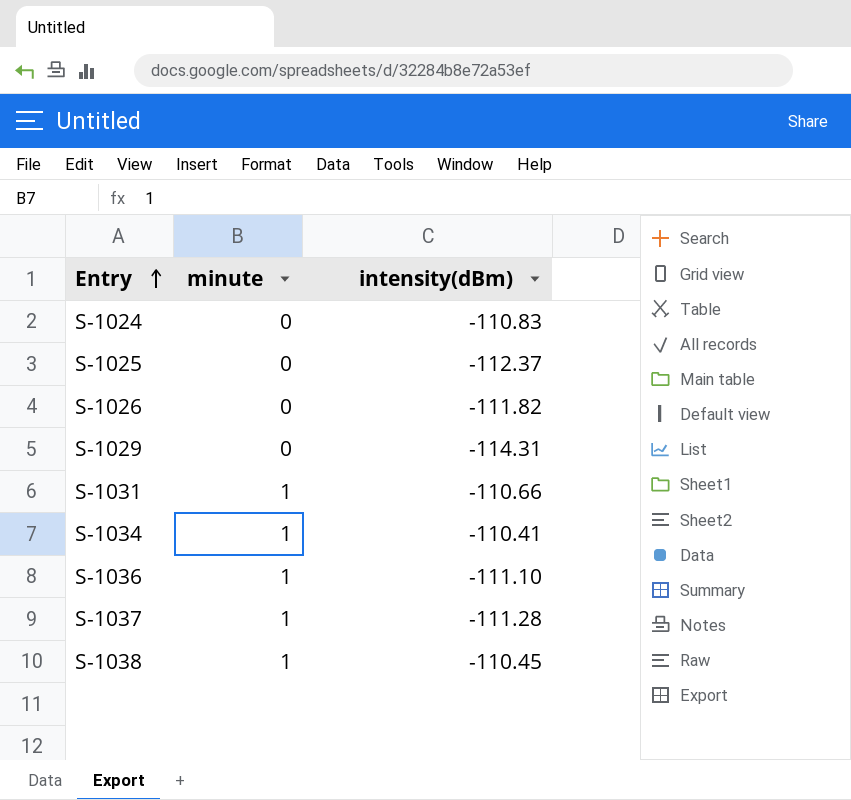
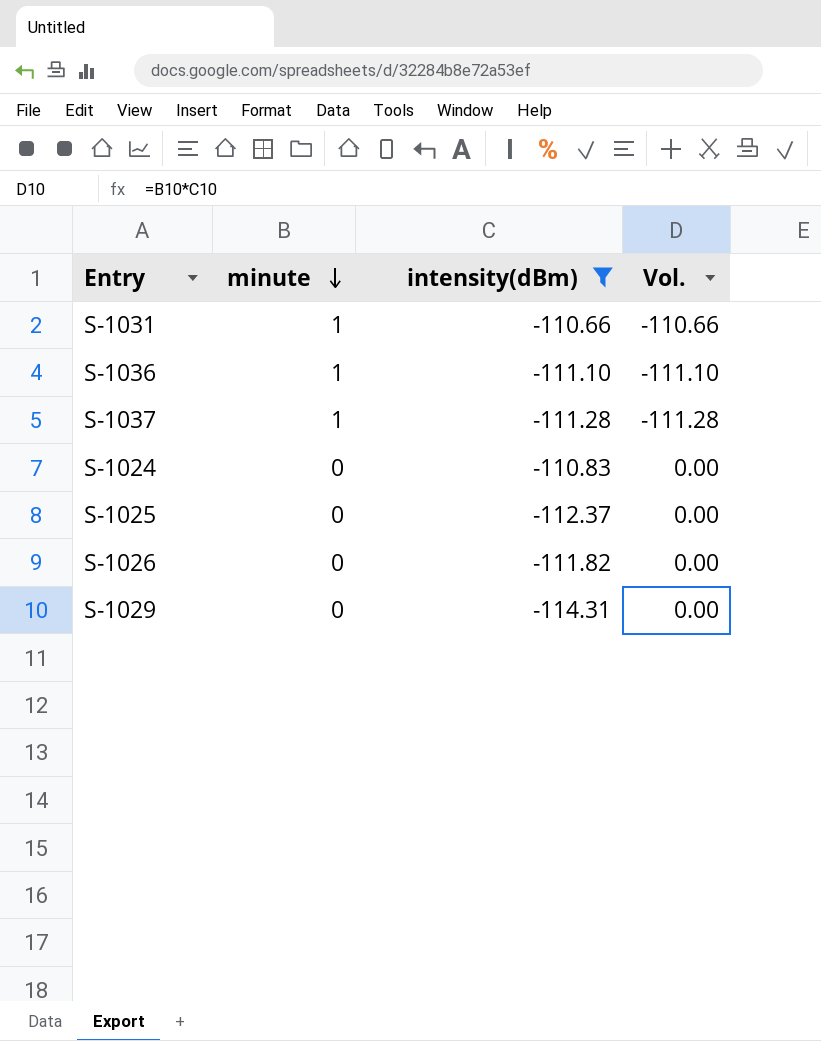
filter: none -> intensity(dBm) <= -110.66
row order: Entry ascending -> minute descending
column Vol. | formula: none -> [minute] * [intensity(dBm)]

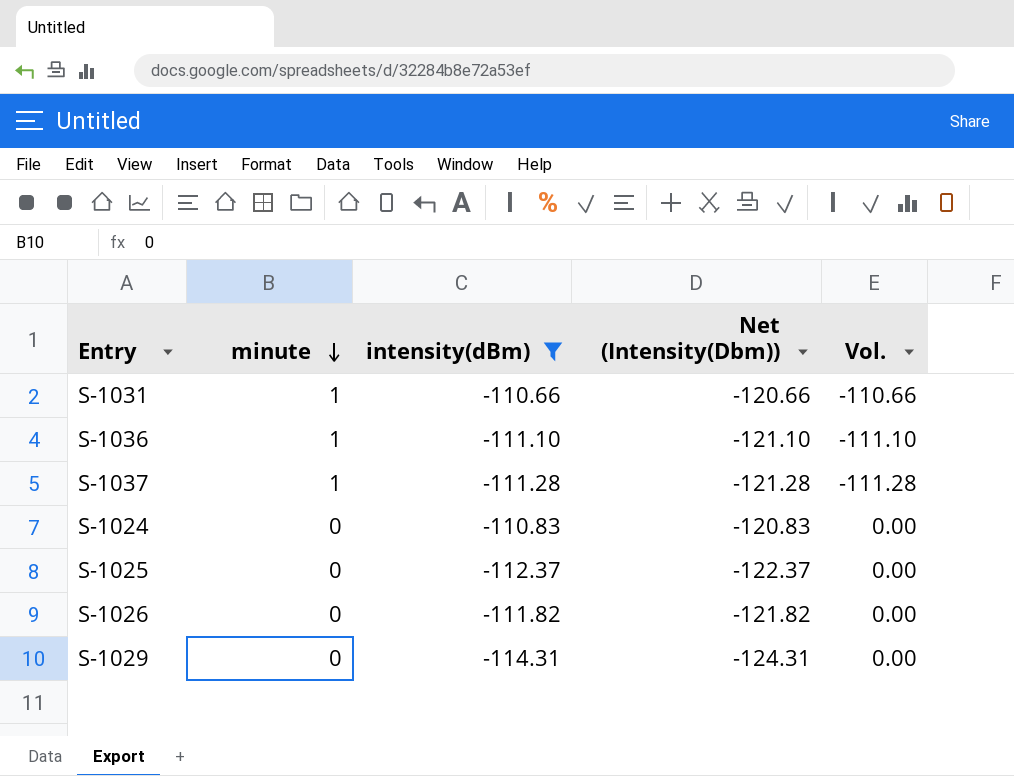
column Net (Intensity(Dbm)) | formula: none -> [intensity(dBm)] - 10

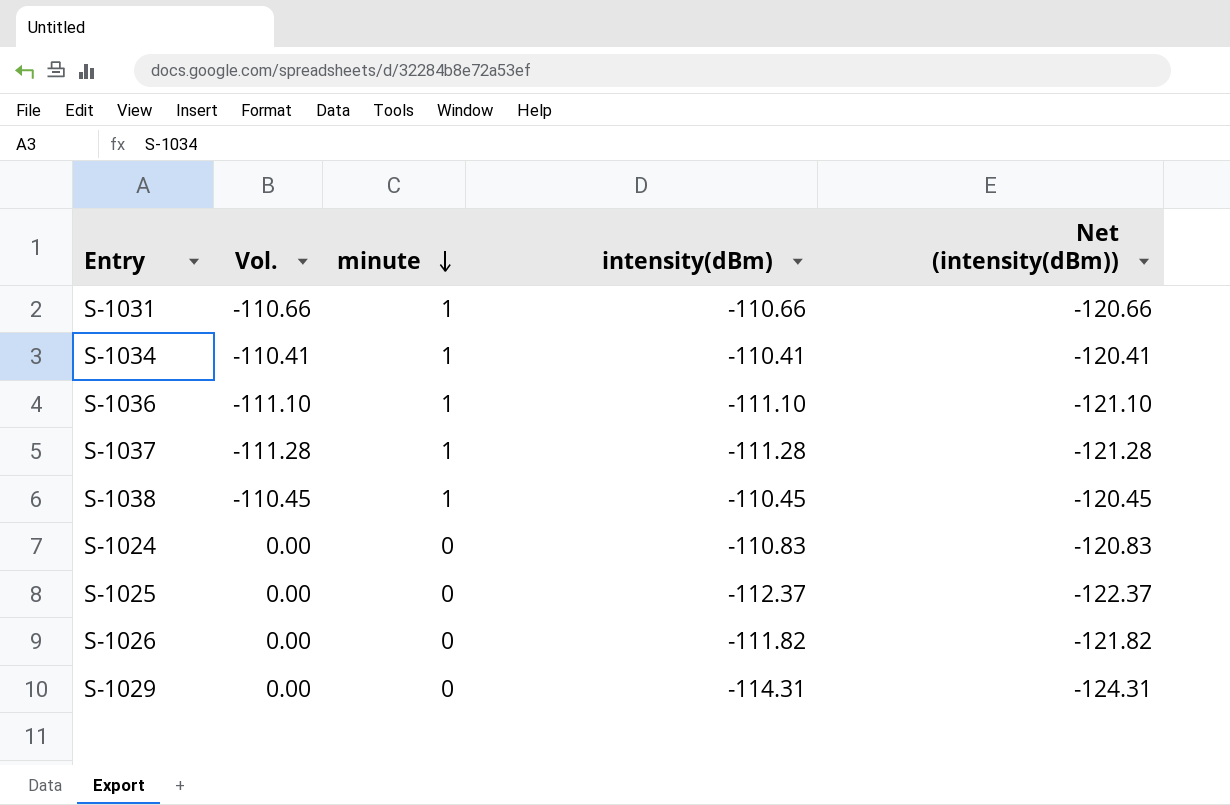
filter: intensity(dBm) <= -110.66 -> none
column Vol. | position: 5 -> 2
column name: Net (Intensity(Dbm)) -> Net (intensity(dBm))

